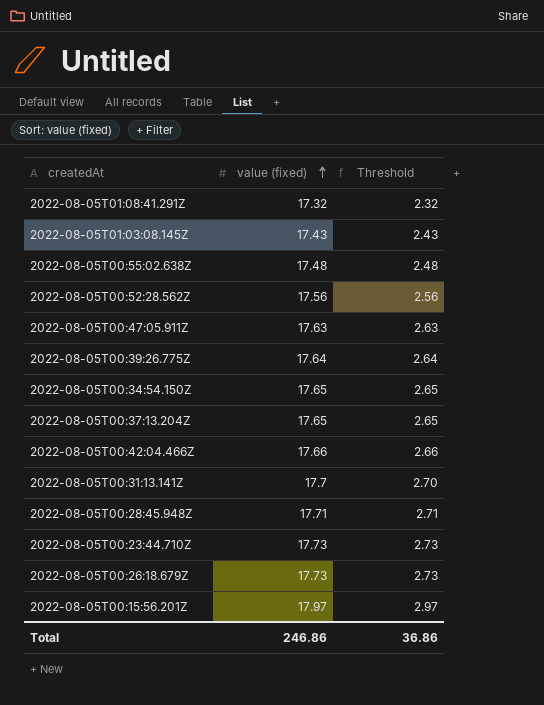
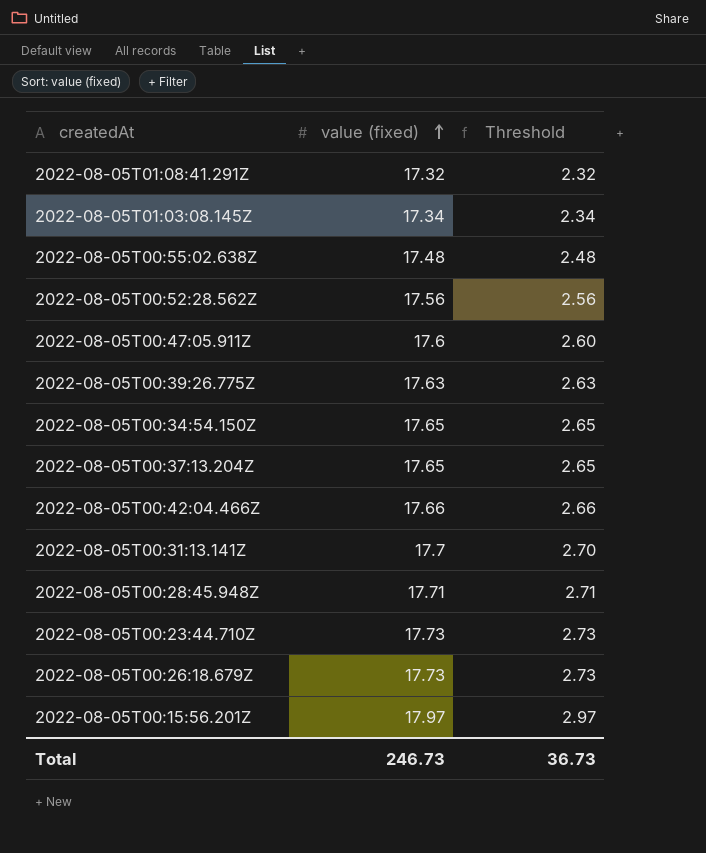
2022-08-05T01:03:08.145Z | value (fixed): 17.43 -> 17.34
2022-08-05T01:03:08.145Z | Threshold: 2.43 -> 2.34
2022-08-05T00:47:05.911Z | value (fixed): 17.63 -> 17.6
2022-08-05T00:47:05.911Z | Threshold: 2.63 -> 2.60
2022-08-05T00:39:26.775Z | value (fixed): 17.64 -> 17.63
2022-08-05T00:39:26.775Z | Threshold: 2.64 -> 2.63
Total | value (fixed): 246.86 -> 246.73
Total | Threshold: 36.86 -> 36.73

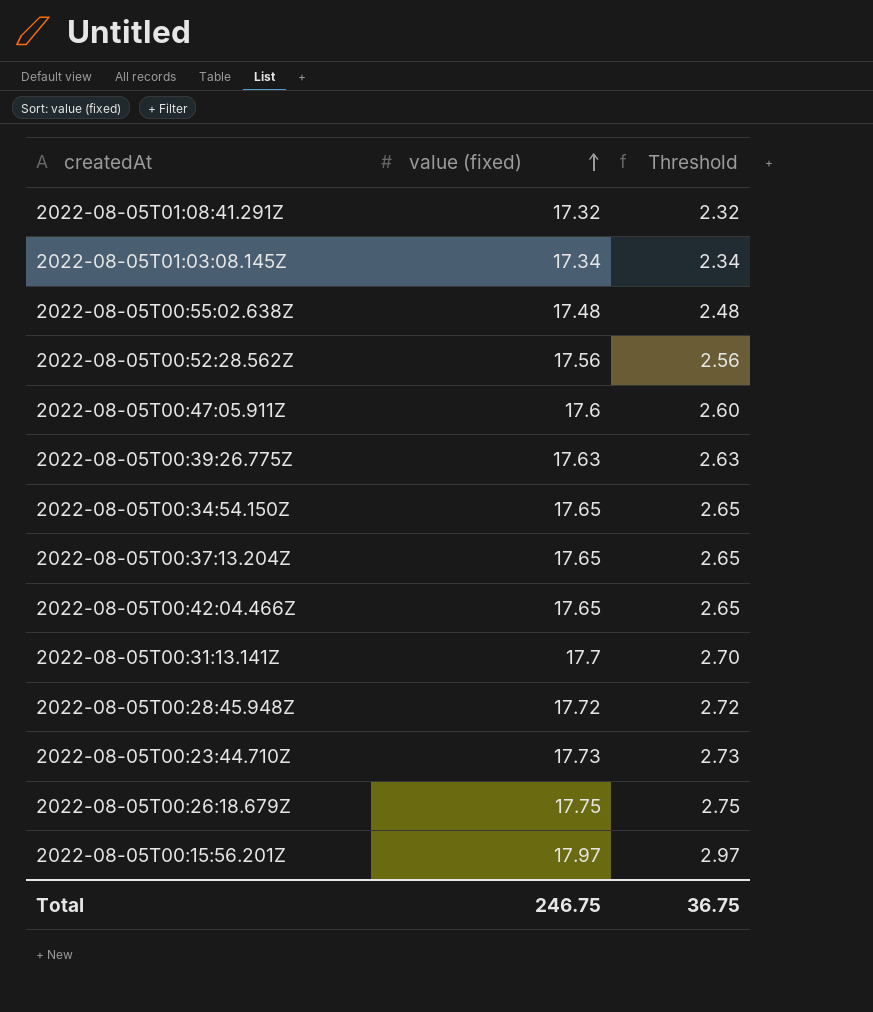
2022-08-05T00:42:04.466Z | value (fixed): 17.66 -> 17.65
2022-08-05T00:42:04.466Z | Threshold: 2.66 -> 2.65
2022-08-05T00:28:45.948Z | value (fixed): 17.71 -> 17.72
2022-08-05T00:28:45.948Z | Threshold: 2.71 -> 2.72
2022-08-05T00:26:18.679Z | value (fixed): 17.73 -> 17.75
2022-08-05T00:26:18.679Z | Threshold: 2.73 -> 2.75
Total | value (fixed): 246.73 -> 246.75
Total | Threshold: 36.73 -> 36.75

